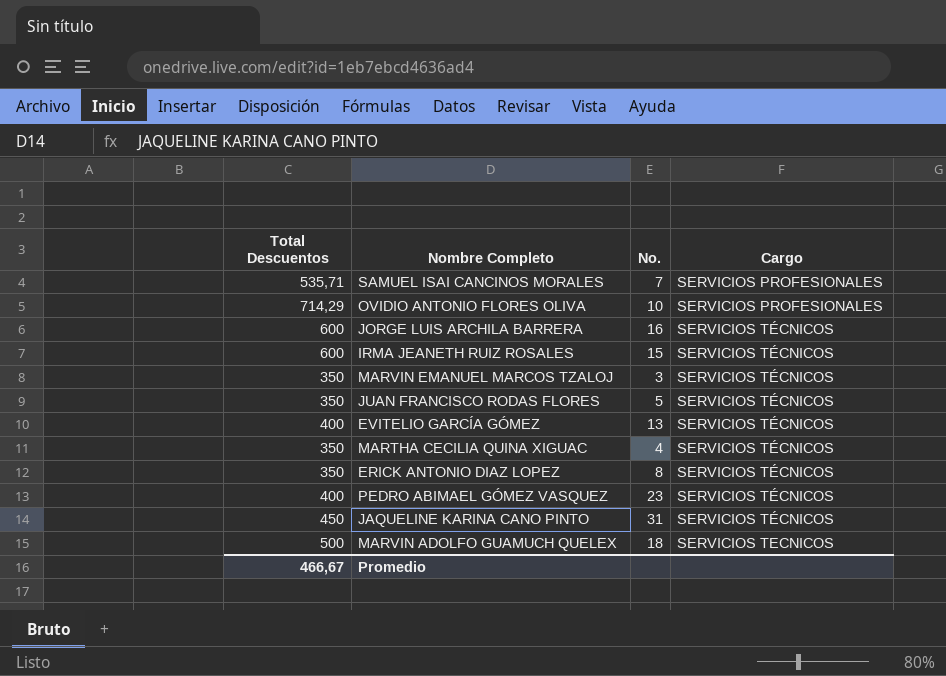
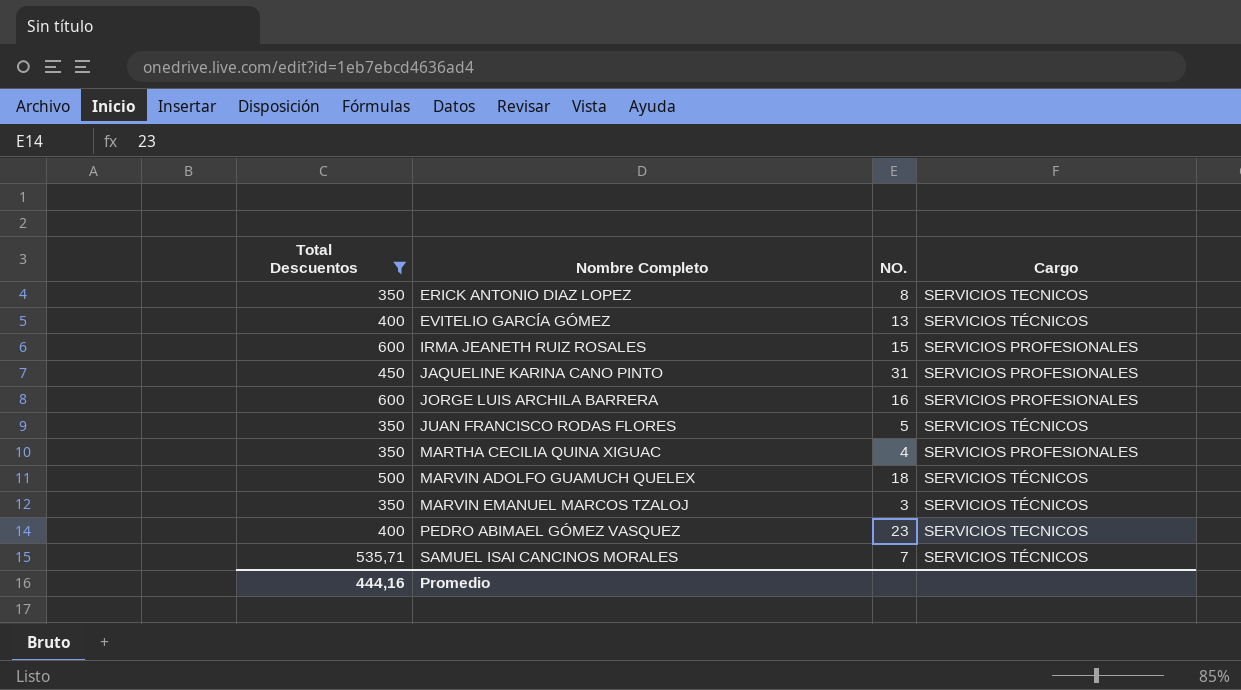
filter: none -> Total Descuentos != 714,29
row order: Cargo ascending -> Nombre Completo ascending
column name: No. -> NO.
ERICK ANTONIO DIAZ LOPEZ | Cargo: SERVICIOS TÉCNICOS -> SERVICIOS TECNICOS
IRMA JEANETH RUIZ ROSALES | Cargo: SERVICIOS TÉCNICOS -> SERVICIOS PROFESIONALES
JAQUELINE KARINA CANO PINTO | Cargo: SERVICIOS TÉCNICOS -> SERVICIOS PROFESIONALES
JORGE LUIS ARCHILA BARRERA | Cargo: SERVICIOS TÉCNICOS -> SERVICIOS PROFESIONALES
MARTHA CECILIA QUINA XIGUAC | Cargo: SERVICIOS TÉCNICOS -> SERVICIOS PROFESIONALES
MARVIN ADOLFO GUAMUCH QUELEX | Cargo: SERVICIOS TECNICOS -> SERVICIOS TÉCNICOS
PEDRO ABIMAEL GÓMEZ VASQUEZ | Cargo: SERVICIOS TÉCNICOS -> SERVICIOS TECNICOS
SAMUEL ISAI CANCINOS MORALES | Cargo: SERVICIOS PROFESIONALES -> SERVICIOS TÉCNICOS
Promedio | Total Descuentos: 466,67 -> 444,16

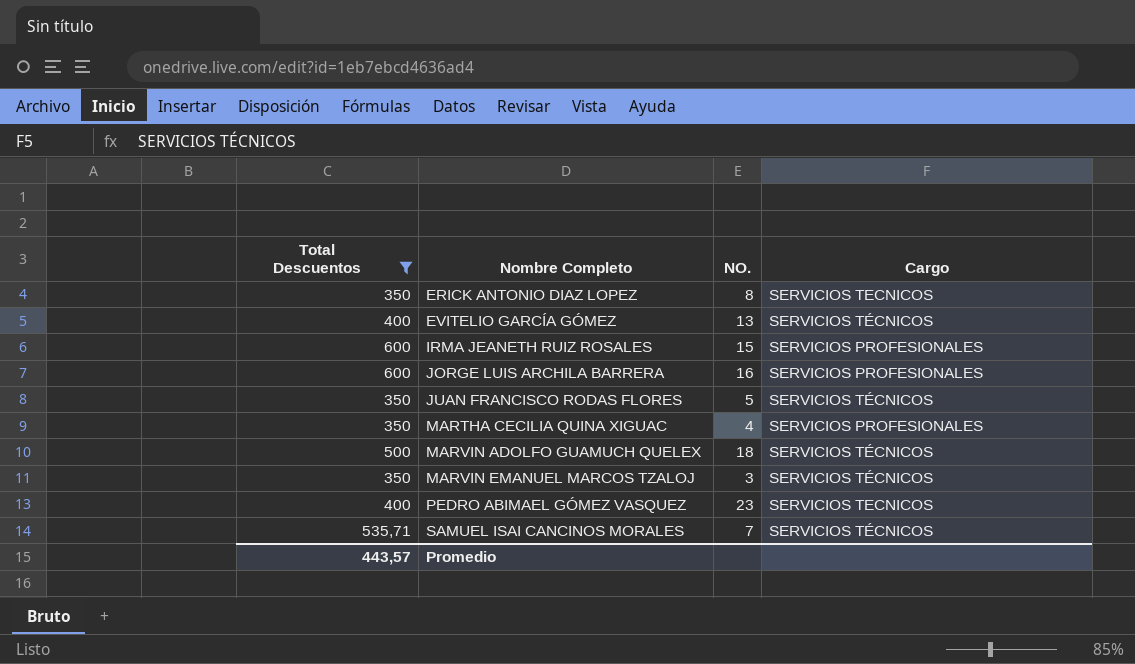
row JAQUELINE KARINA CANO PINTO: 450 | 31 | SERVICIOS PROFESIONALES -> none
Promedio | Total Descuentos: 444,16 -> 443,57

